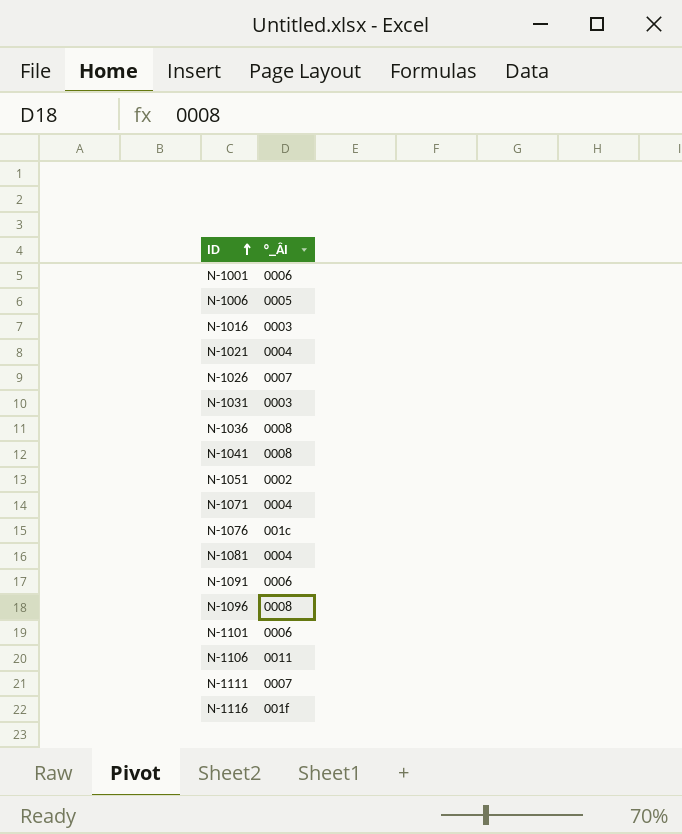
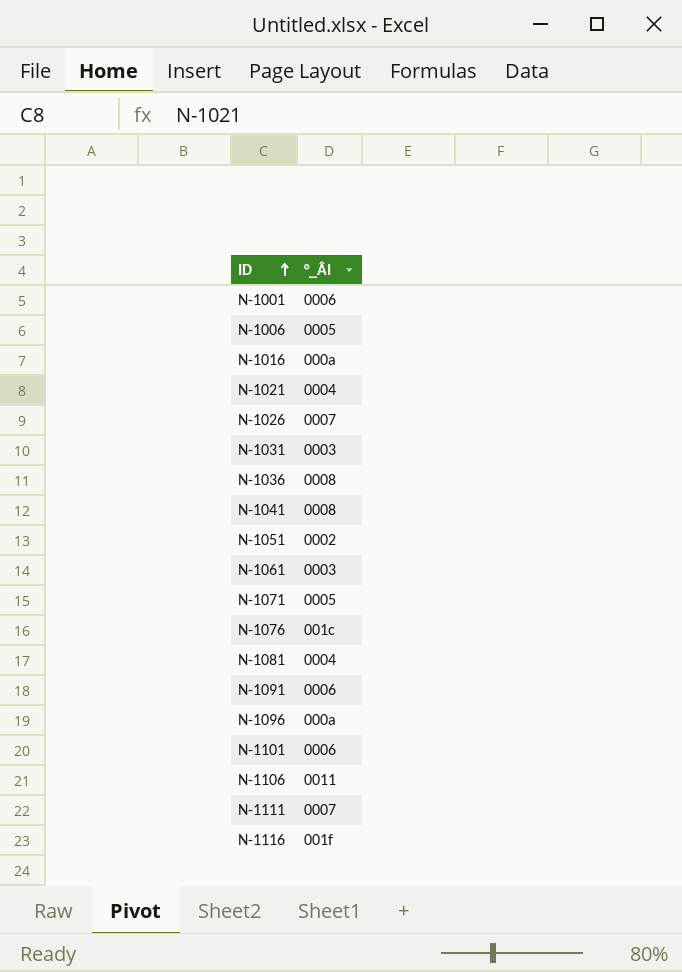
N-1016 | °_ÂI: 0003 -> 000a
row N-1061: none -> 0003
N-1071 | °_ÂI: 0004 -> 0005
N-1096 | °_ÂI: 0008 -> 000a

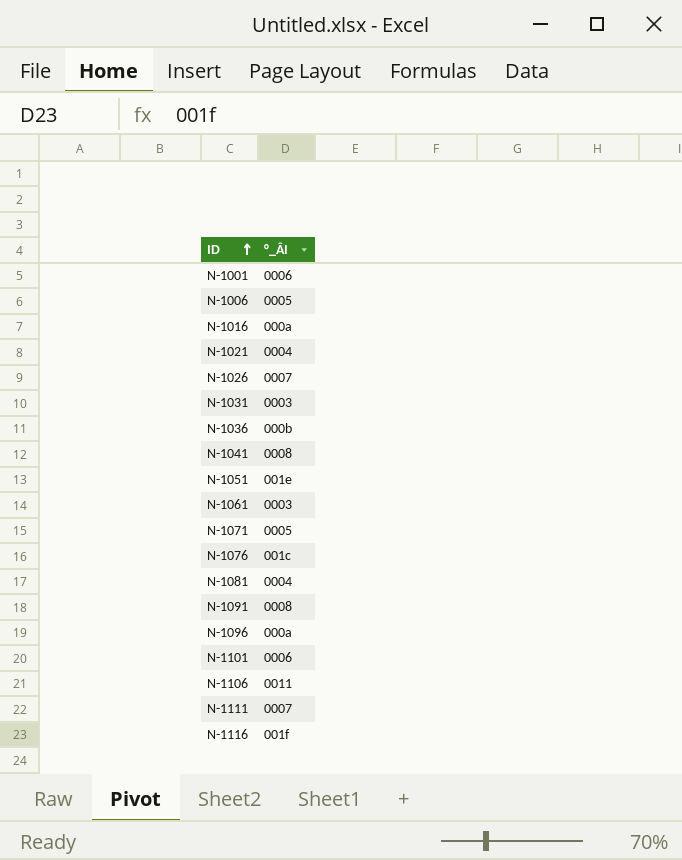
N-1036 | °_ÂI: 0008 -> 000b
N-1051 | °_ÂI: 0002 -> 001e
N-1091 | °_ÂI: 0006 -> 0008

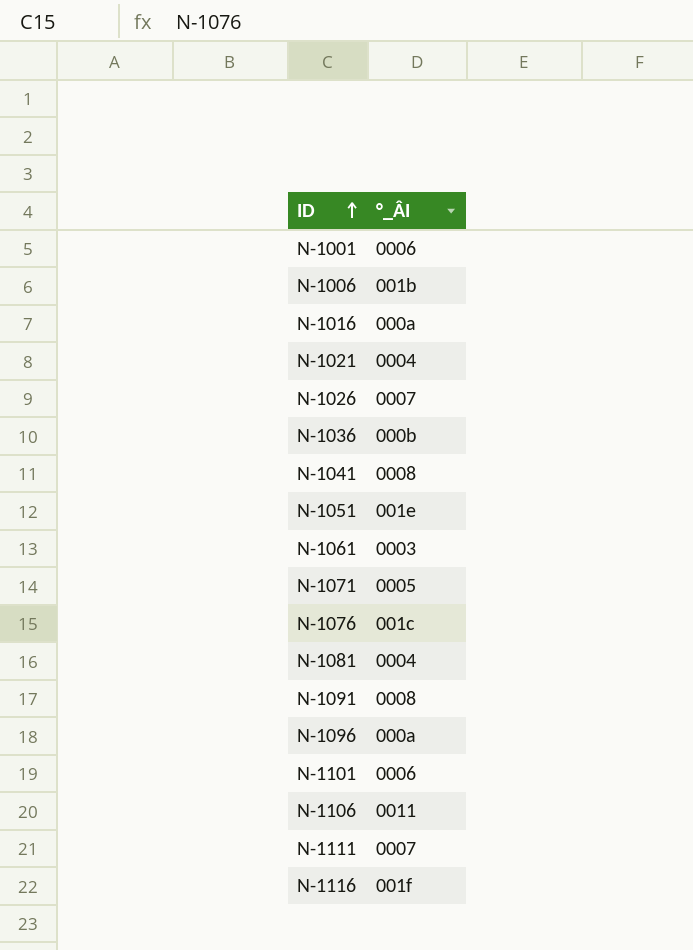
row N-1031: 0003 -> none
N-1006 | °_ÂI: 0005 -> 001b

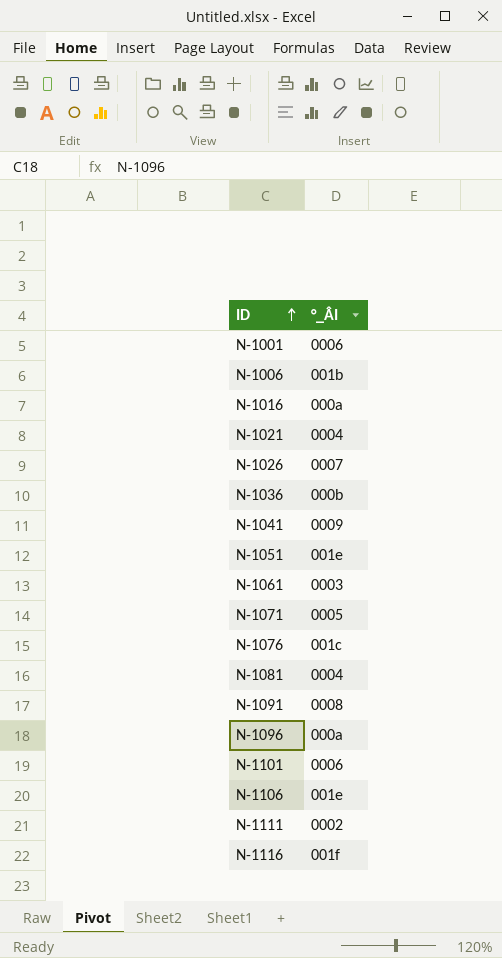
N-1041 | °_ÂI: 0008 -> 0009
N-1106 | °_ÂI: 0011 -> 001e
N-1111 | °_ÂI: 0007 -> 0002

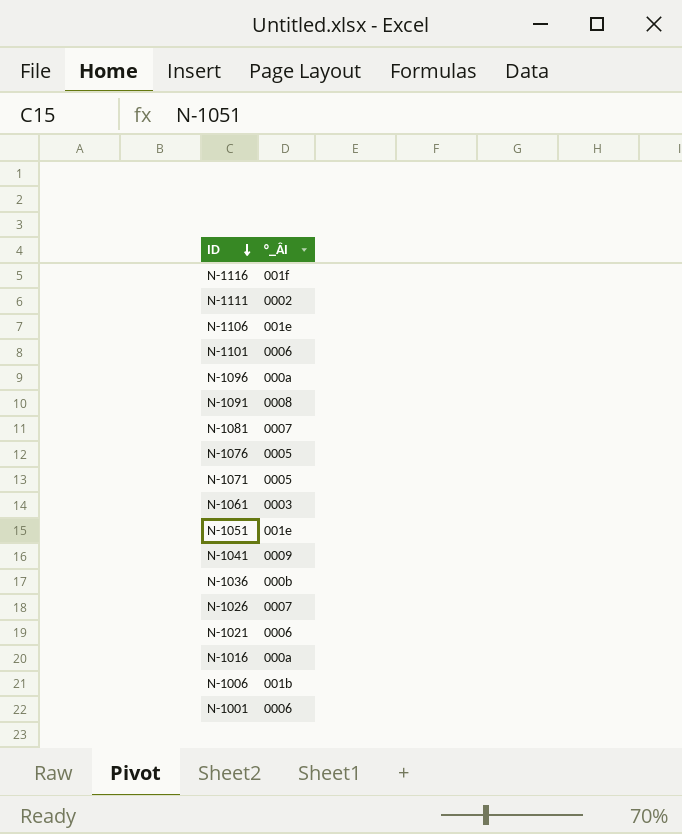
row order: ID ascending -> ID descending
N-1081 | °_ÂI: 0004 -> 0007
N-1076 | °_ÂI: 001c -> 0005
N-1021 | °_ÂI: 0004 -> 0006

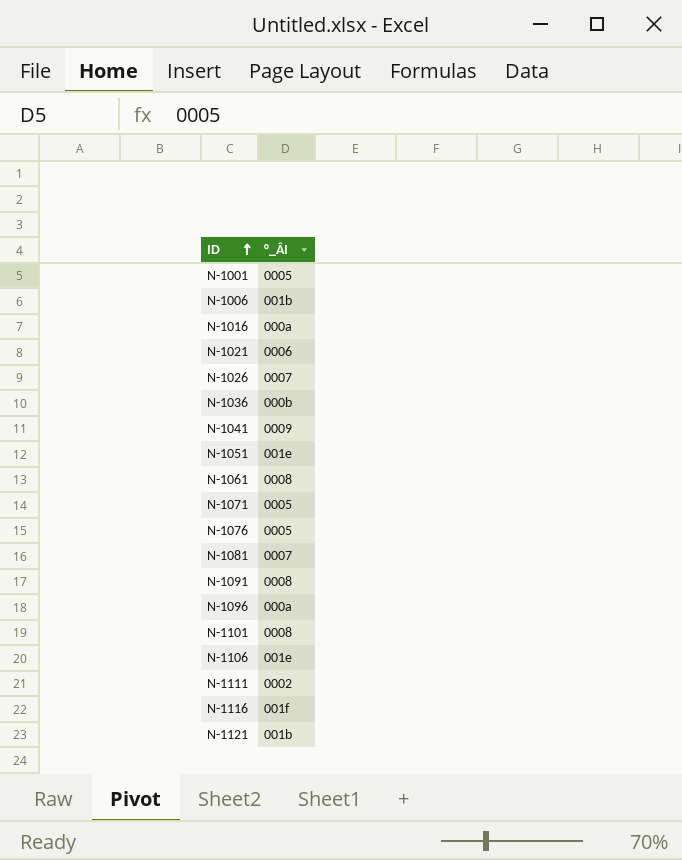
row order: ID descending -> ID ascending
N-1001 | °_ÂI: 0006 -> 0005
N-1061 | °_ÂI: 0003 -> 0008
N-1101 | °_ÂI: 0006 -> 0008
row N-1121: none -> 001b

